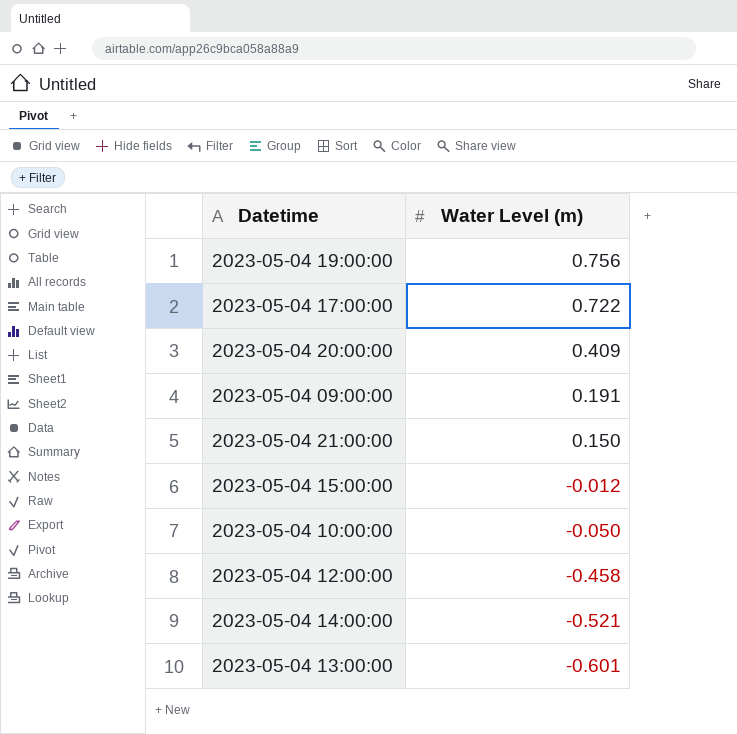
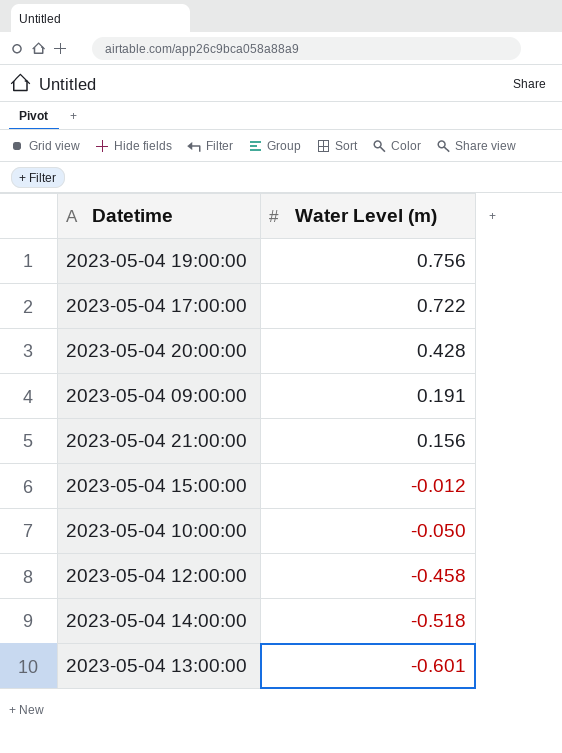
2023-05-04 20:00:00 | Water Level (m): 0.409 -> 0.428
2023-05-04 21:00:00 | Water Level (m): 0.150 -> 0.156
2023-05-04 14:00:00 | Water Level (m): -0.521 -> -0.518

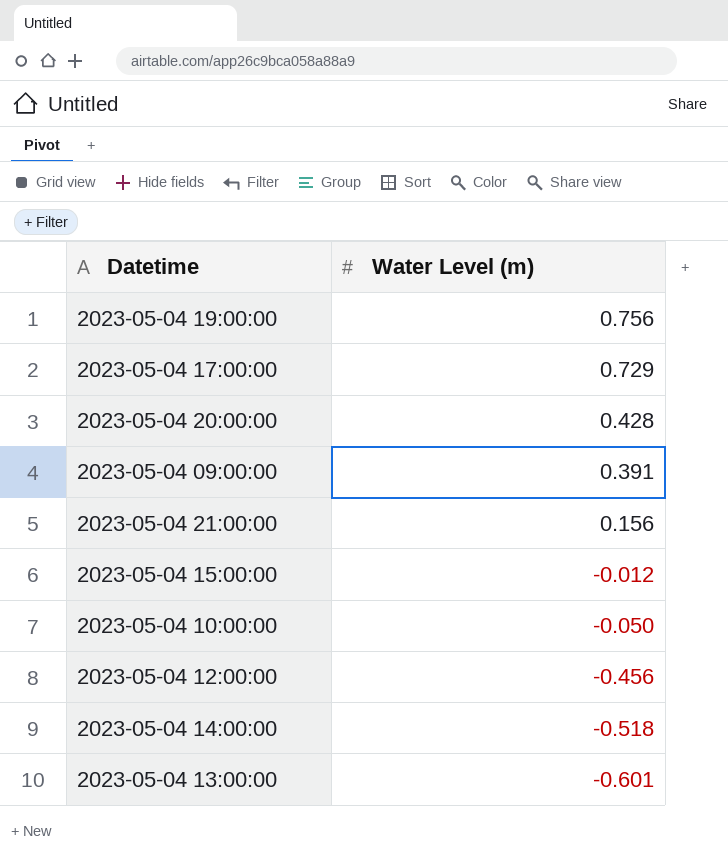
2023-05-04 17:00:00 | Water Level (m): 0.722 -> 0.729
2023-05-04 09:00:00 | Water Level (m): 0.191 -> 0.391
2023-05-04 12:00:00 | Water Level (m): -0.458 -> -0.456

